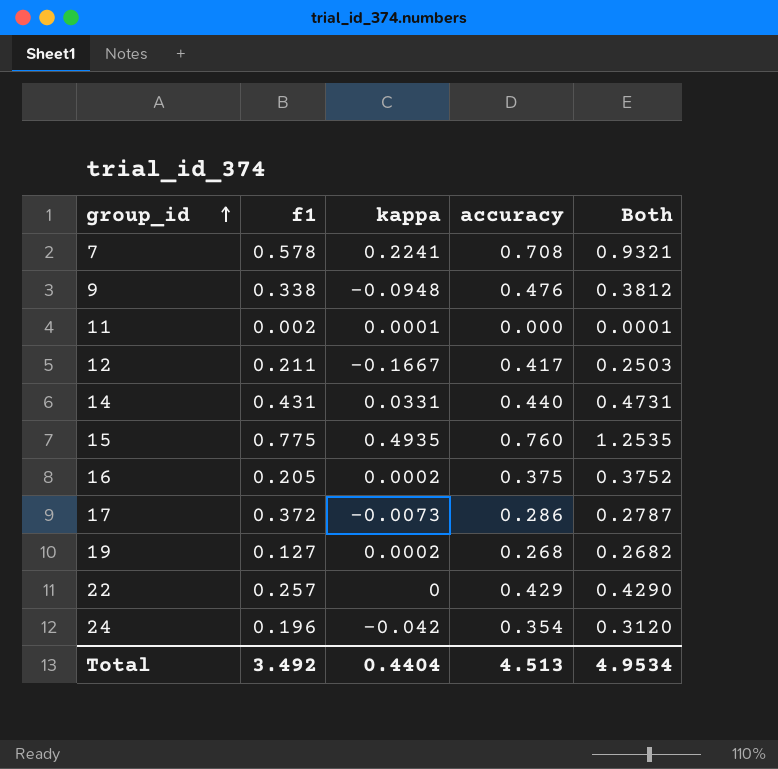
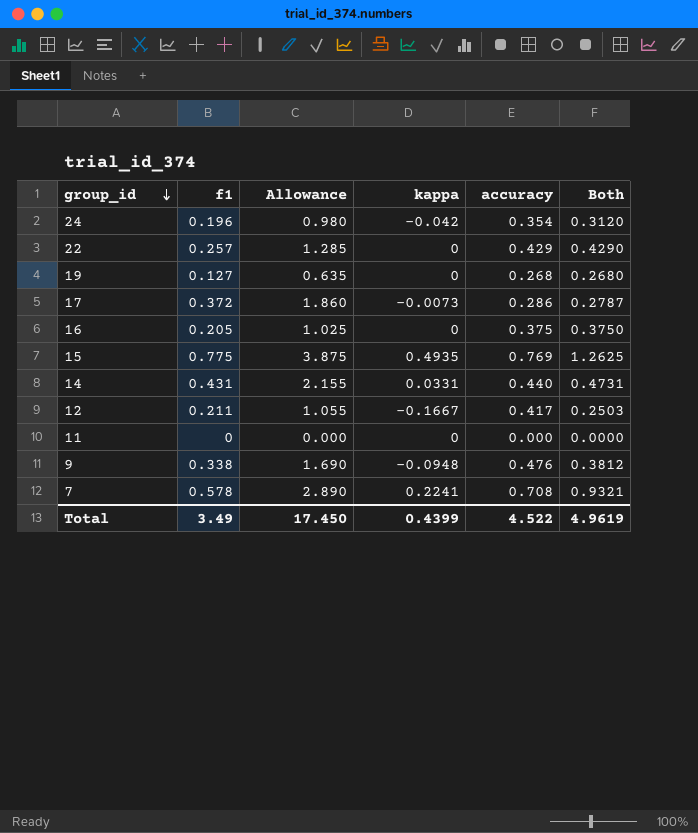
row order: group_id ascending -> group_id descending
column Allowance | formula: none -> [f1] * 5
19 | kappa: 0.0002 -> 0
19 | Both: 0.2682 -> 0.2680
16 | kappa: 0.0002 -> 0
16 | Both: 0.3752 -> 0.3750
15 | accuracy: 0.760 -> 0.769
15 | Both: 1.2535 -> 1.2625
11 | f1: 0.002 -> 0
11 | kappa: 0.0001 -> 0
11 | Both: 0.0001 -> 0.0000
Total | f1: 3.492 -> 3.49
Total | kappa: 0.4404 -> 0.4399
Total | accuracy: 4.513 -> 4.522
Total | Both: 4.9534 -> 4.9619

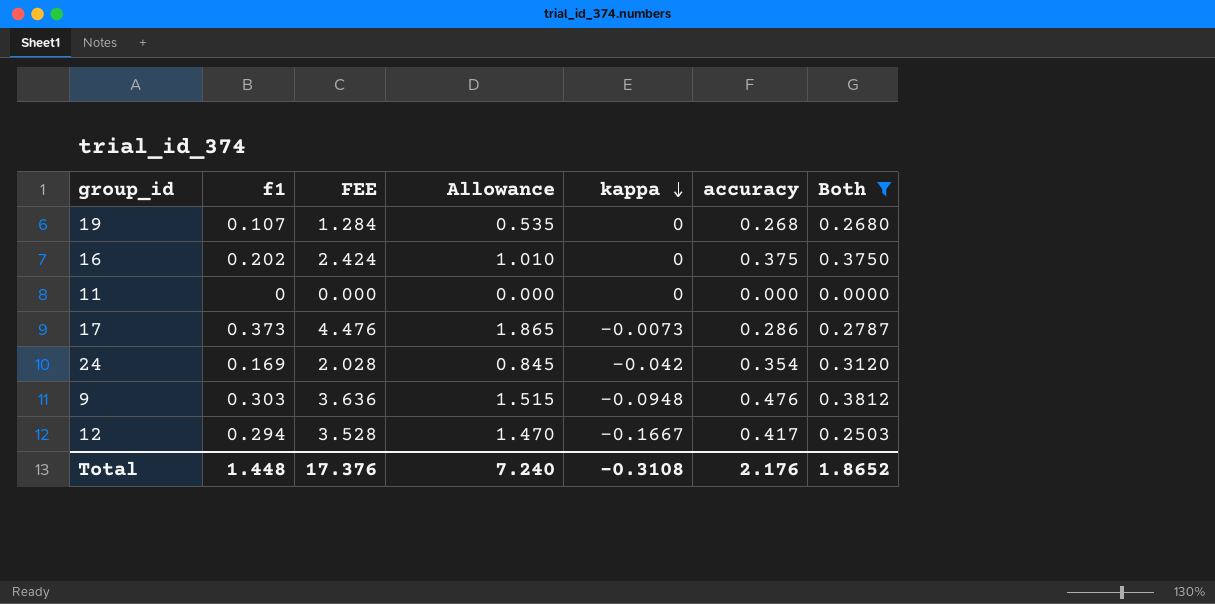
filter: none -> Both <= 0.3812
row order: group_id descending -> kappa descending
column FEE | formula: none -> [f1] * 12
19 | f1: 0.127 -> 0.107
19 | Allowance: 0.635 -> 0.535
16 | f1: 0.205 -> 0.202
16 | Allowance: 1.025 -> 1.010
17 | f1: 0.372 -> 0.373
17 | Allowance: 1.860 -> 1.865
24 | f1: 0.196 -> 0.169
24 | Allowance: 0.980 -> 0.845
9 | f1: 0.338 -> 0.303
9 | Allowance: 1.690 -> 1.515
12 | f1: 0.211 -> 0.294
12 | Allowance: 1.055 -> 1.470
Total | f1: 3.49 -> 1.448
Total | Allowance: 17.450 -> 7.240
Total | kappa: 0.4399 -> -0.3108
Total | accuracy: 4.522 -> 2.176
Total | Both: 4.9619 -> 1.8652

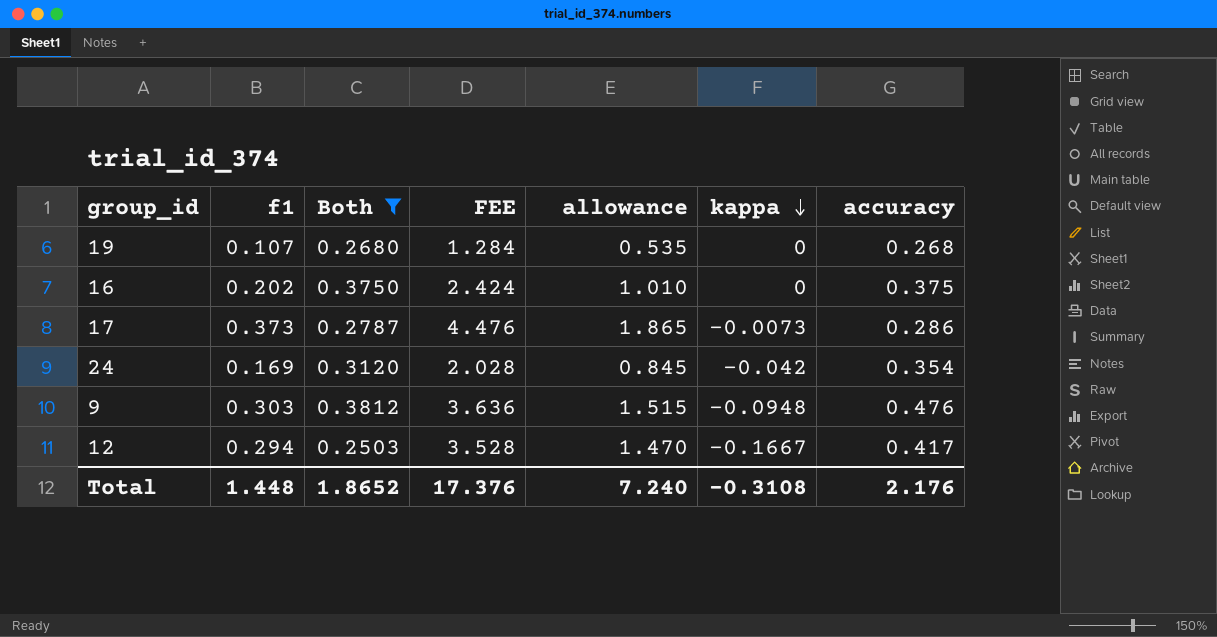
column Both | position: 7 -> 3
column name: Allowance -> allowance
row 11: 0 | 0.000 | 0.000 | 0 | 0.000 | 0.0000 -> none

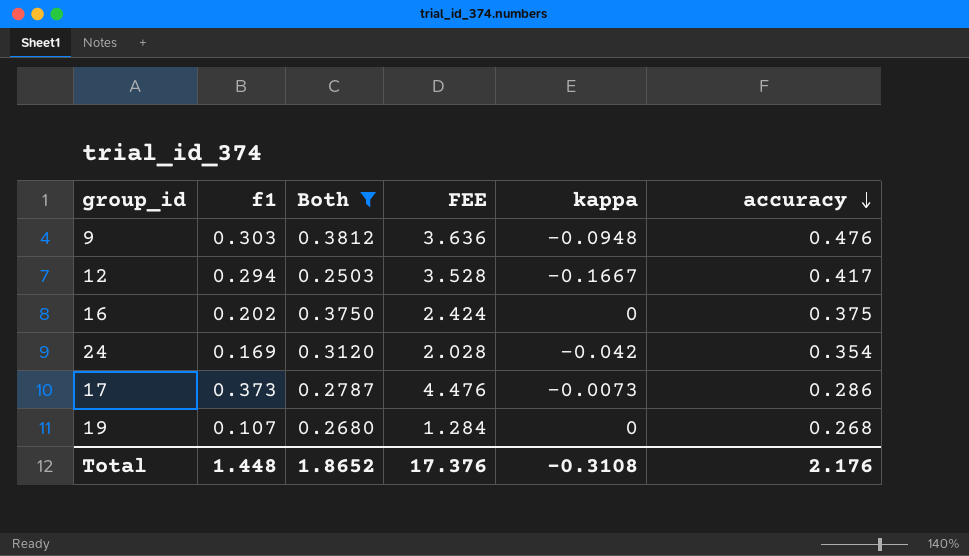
row order: kappa descending -> accuracy descending
column allowance | formula: [f1] * 5 -> none

